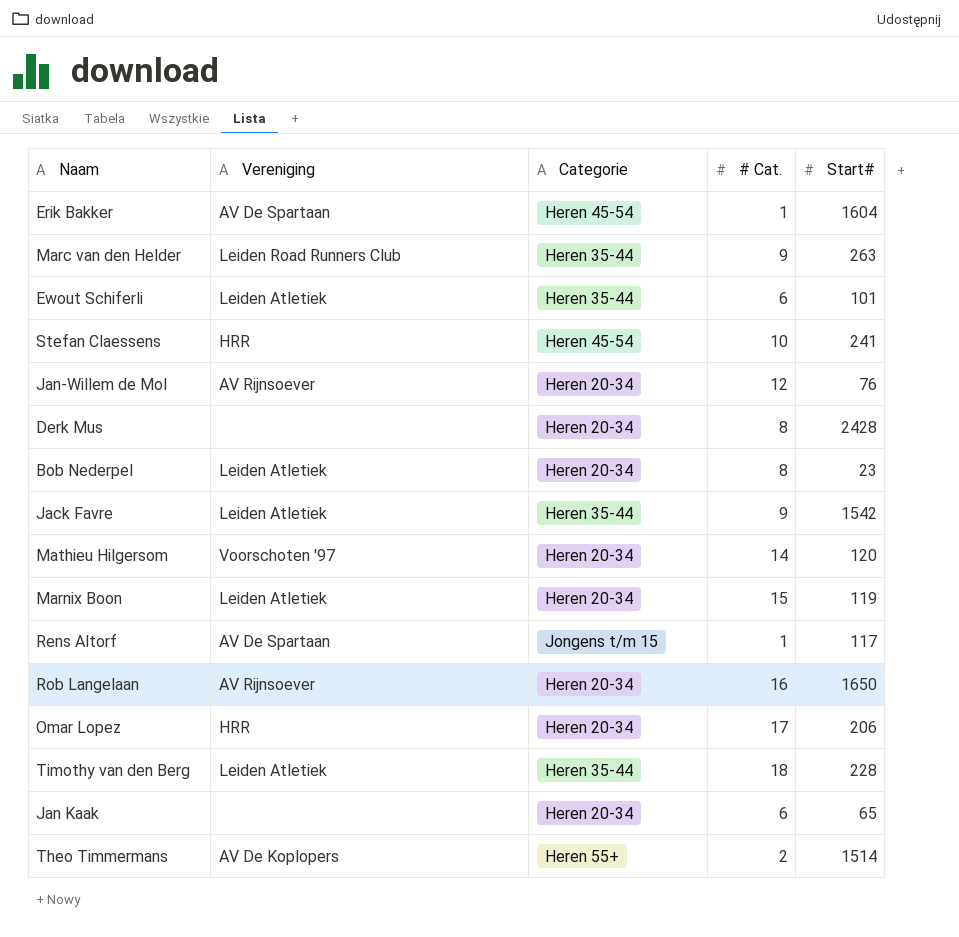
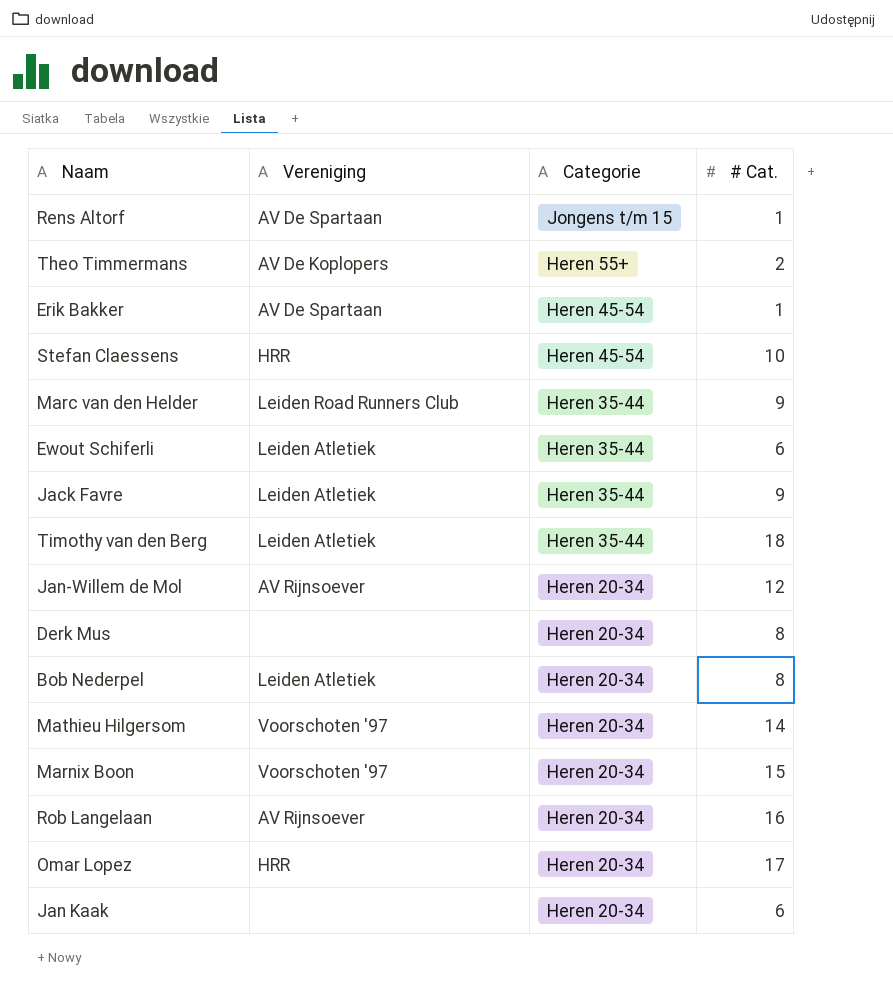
row order: none -> Categorie descending
column Start# | position: 5 -> none
Marnix Boon | Vereniging: Leiden Atletiek -> Voorschoten '97

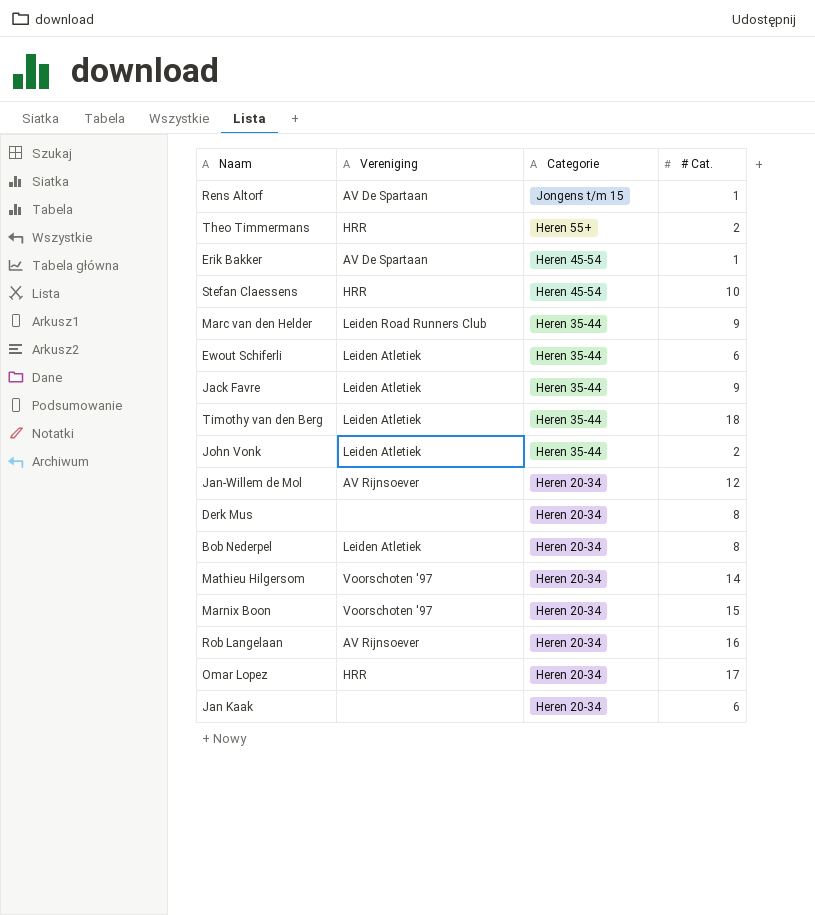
Theo Timmermans | Vereniging: AV De Koplopers -> HRR
row John Vonk: none -> Leiden Atletiek | Heren 35-44 | 2

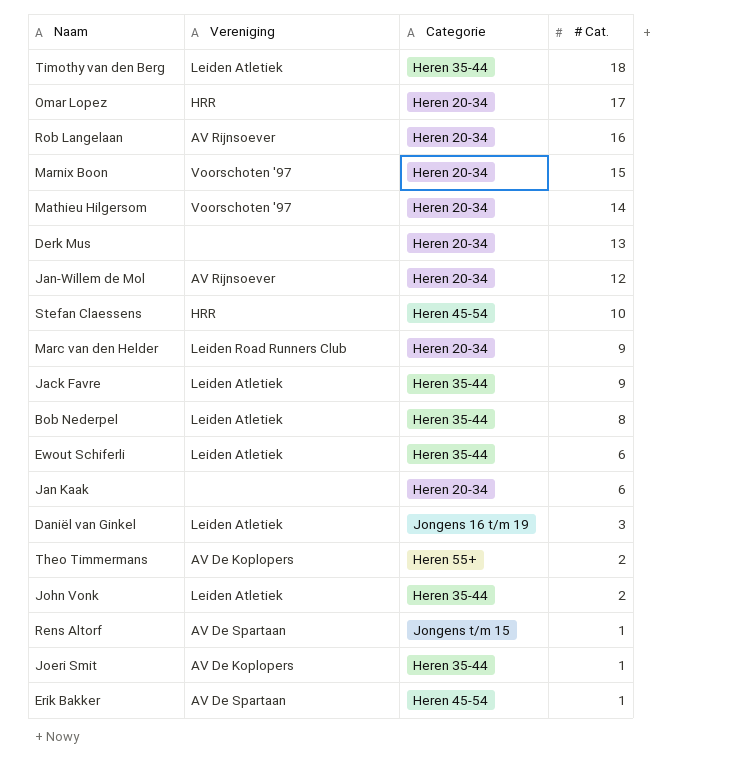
row order: Categorie descending -> # Cat. descending
Derk Mus | # Cat.: 8 -> 13
Marc van den Helder | Categorie: Heren 35-44 -> Heren 20-34
Bob Nederpel | Categorie: Heren 20-34 -> Heren 35-44
row Daniël van Ginkel: none -> Leiden Atletiek | Jongens 16 t/m 19 | 3
Theo Timmermans | Vereniging: HRR -> AV De Koplopers
row Joeri Smit: none -> AV De Koplopers | Heren 35-44 | 1

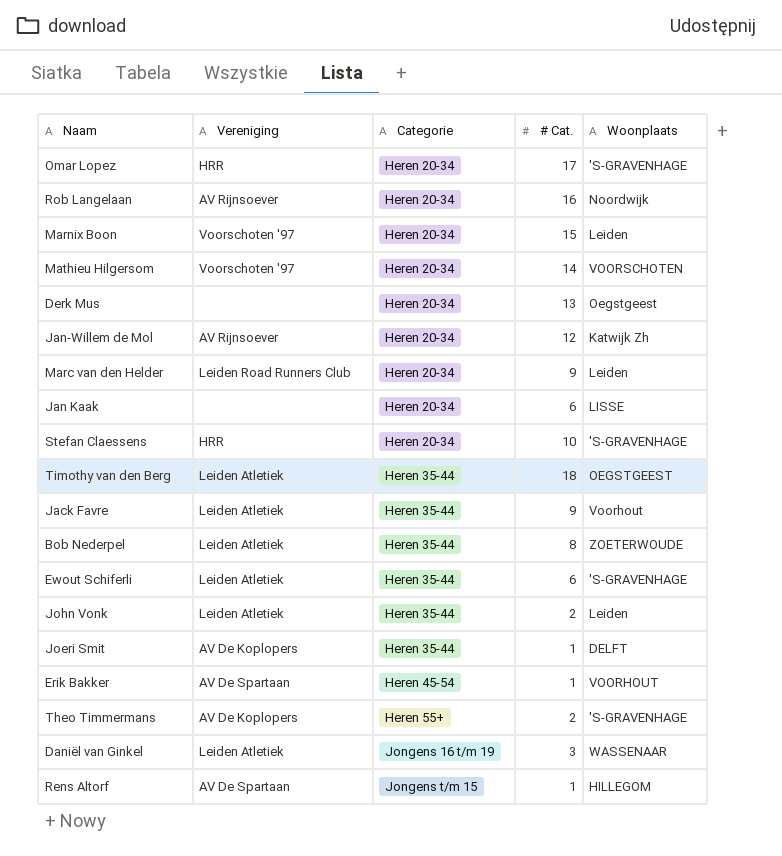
row order: # Cat. descending -> Categorie ascending
column Woonplaats | position: none -> 5
Stefan Claessens | Categorie: Heren 45-54 -> Heren 20-34

